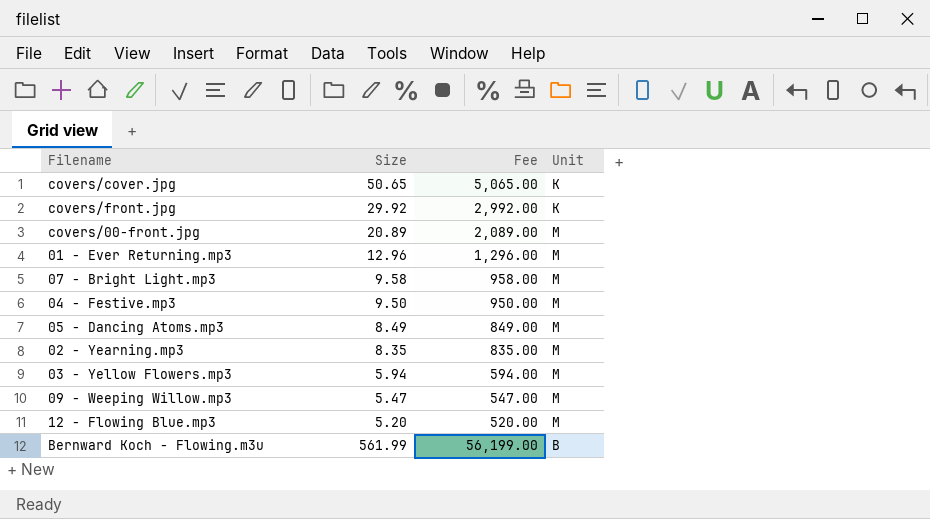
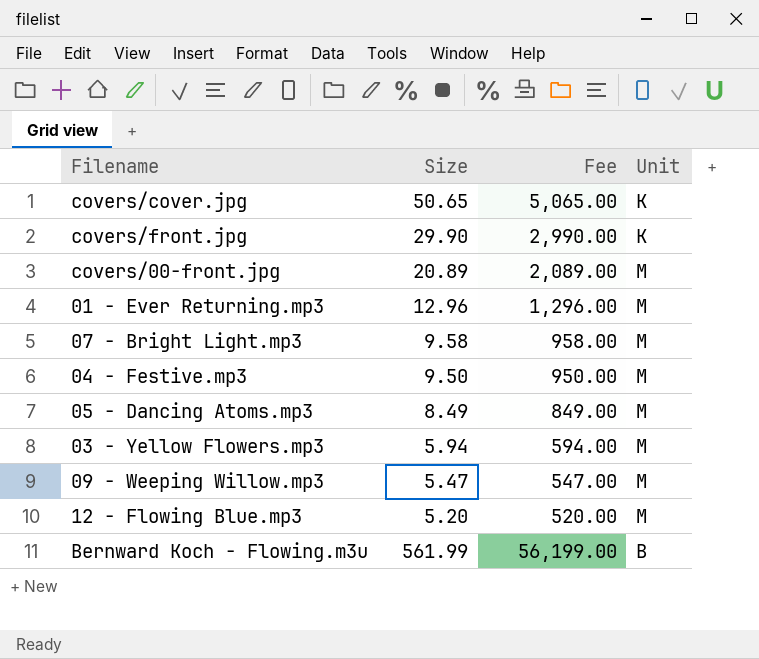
row 02 - Yearning.mp3: 8.35 | 835.00 | M -> none
covers/front.jpg | Size: 29.92 -> 29.90
covers/front.jpg | Fee: 2,992.00 -> 2,990.00

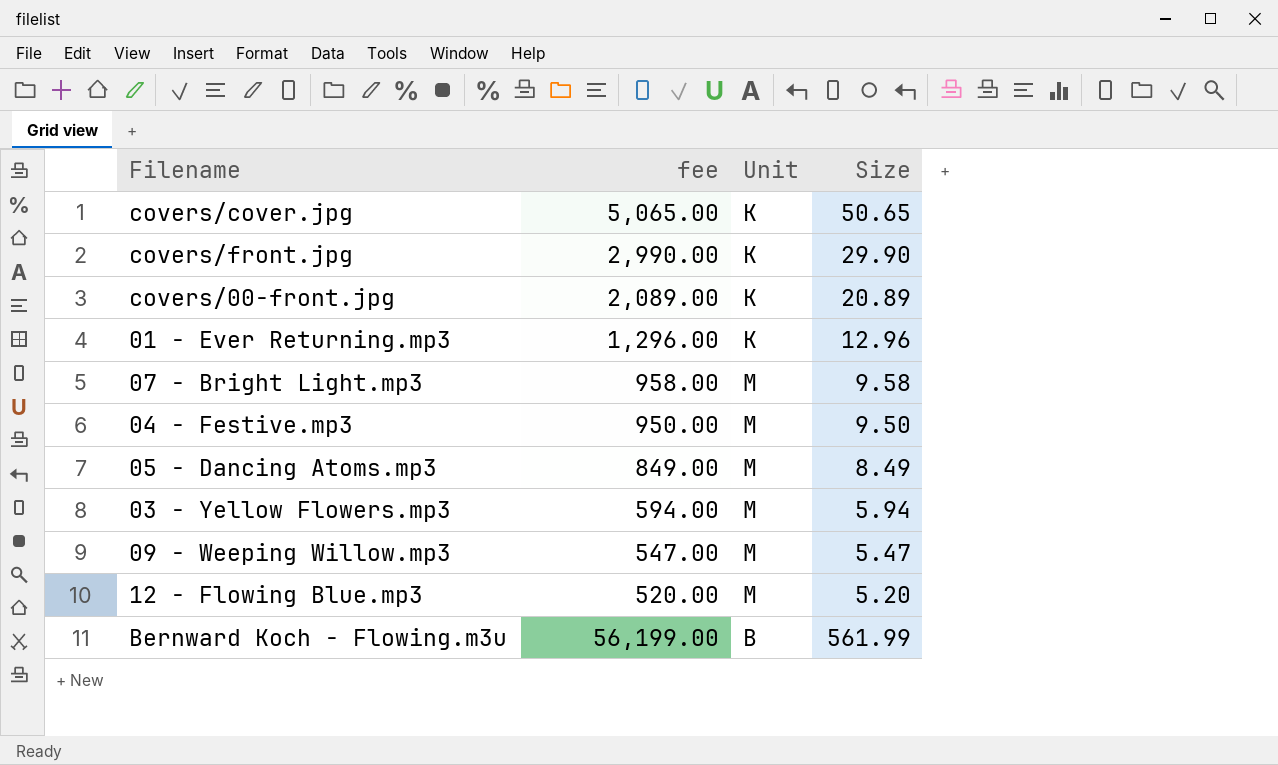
column name: Fee -> fee
column Size | position: 2 -> 4
covers/00-front.jpg | Unit: M -> K
01 - Ever Returning.mp3 | Unit: M -> K

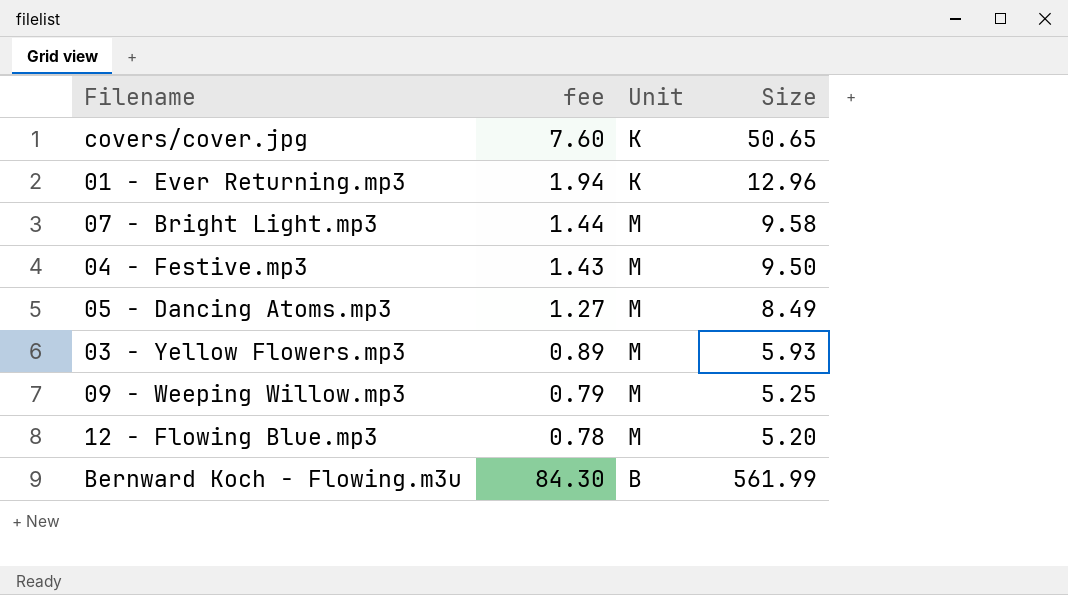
column fee | formula: [Size] * 100 -> [Size] * 0.15
row covers/front.jpg: 2,990.00 | K | 29.90 -> none
row covers/00-front.jpg: 2,089.00 | K | 20.89 -> none
03 - Yellow Flowers.mp3 | Size: 5.94 -> 5.93
09 - Weeping Willow.mp3 | Size: 5.47 -> 5.25

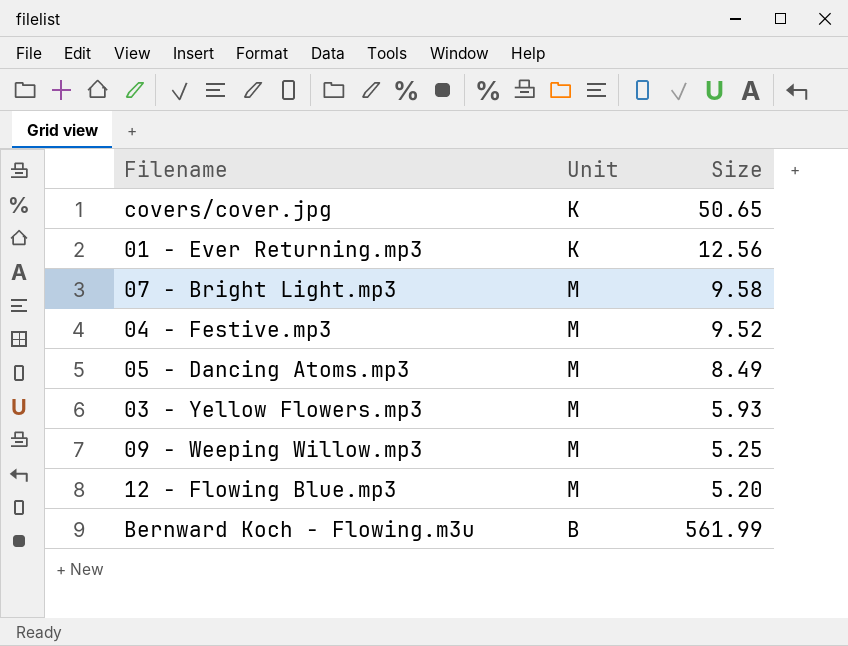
column fee | formula: [Size] * 0.15 -> none
01 - Ever Returning.mp3 | Size: 12.96 -> 12.56
04 - Festive.mp3 | Size: 9.50 -> 9.52

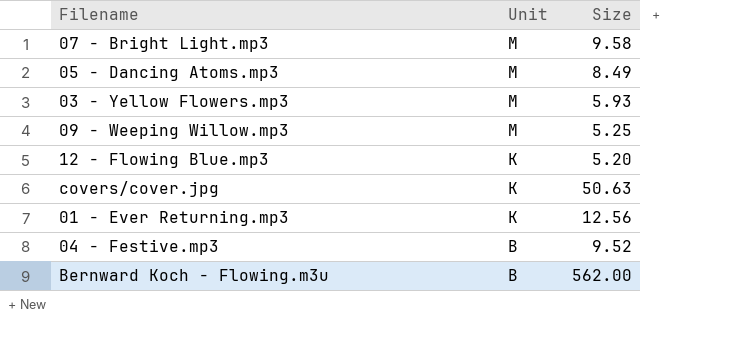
row order: none -> Unit descending
12 - Flowing Blue.mp3 | Unit: M -> K
covers/cover.jpg | Size: 50.65 -> 50.63
04 - Festive.mp3 | Unit: M -> B
Bernward Koch - Flowing.m3u | Size: 561.99 -> 562.00

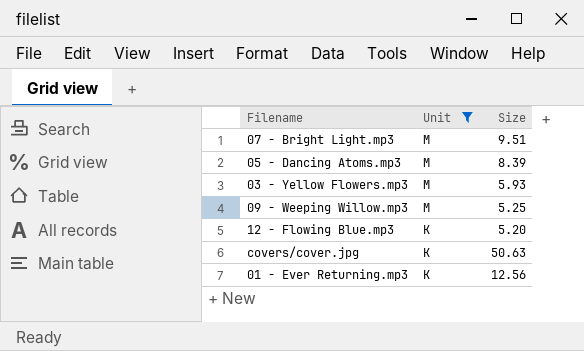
filter: none -> Unit != B
07 - Bright Light.mp3 | Size: 9.58 -> 9.51
05 - Dancing Atoms.mp3 | Size: 8.49 -> 8.39

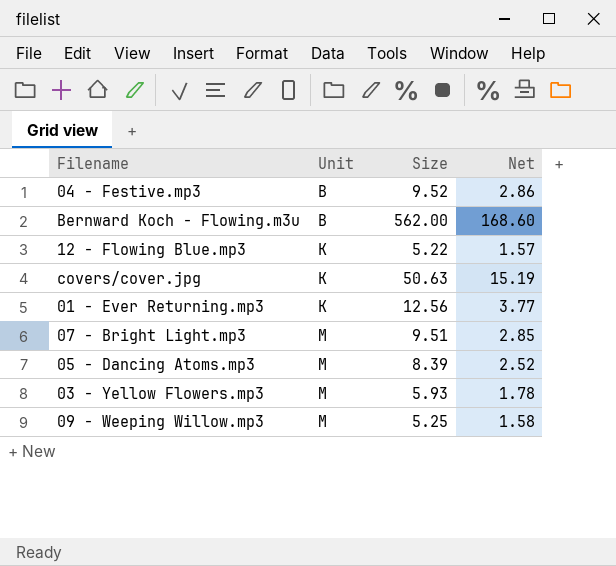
filter: Unit != B -> none
row order: Unit descending -> Unit ascending
column Net | formula: none -> [Size] * 0.3
12 - Flowing Blue.mp3 | Size: 5.20 -> 5.22

